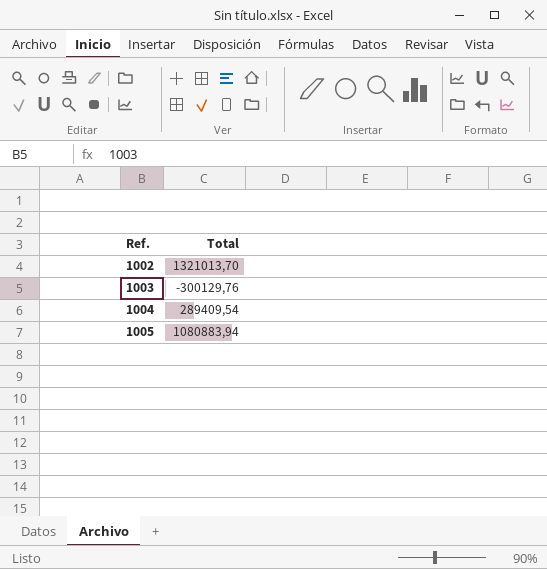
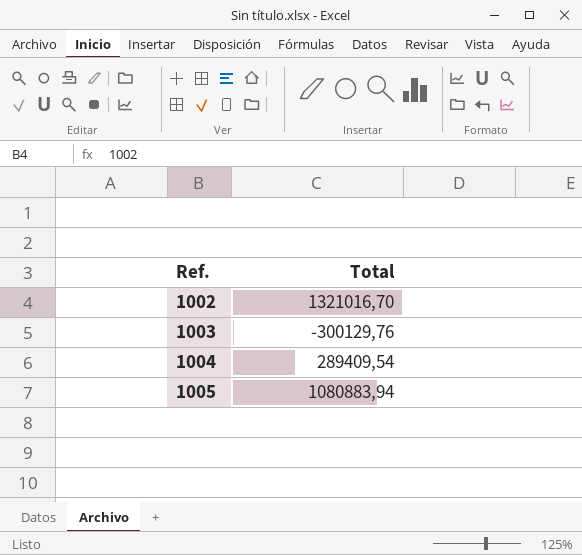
1002 | Total: 1321013,70 -> 1321016,70

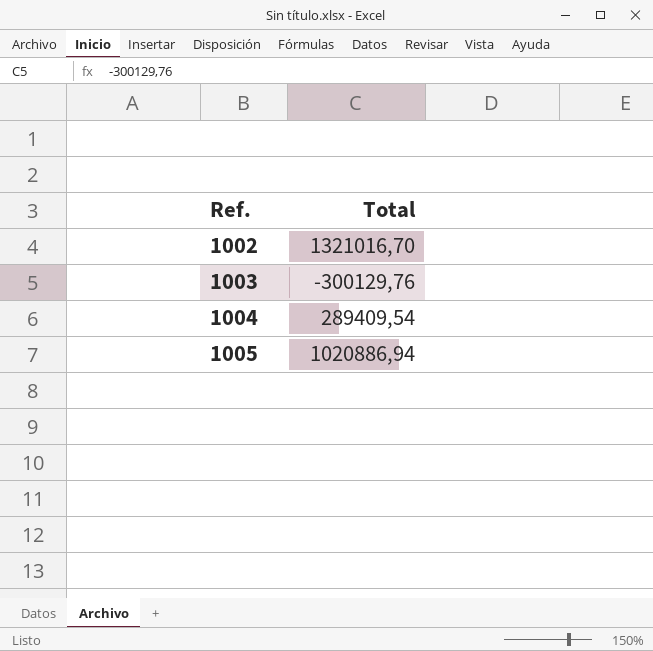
1005 | Total: 1080883,94 -> 1020886,94

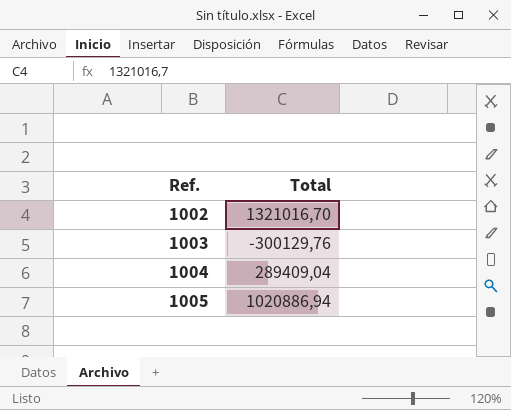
1004 | Total: 289409,54 -> 289409,04

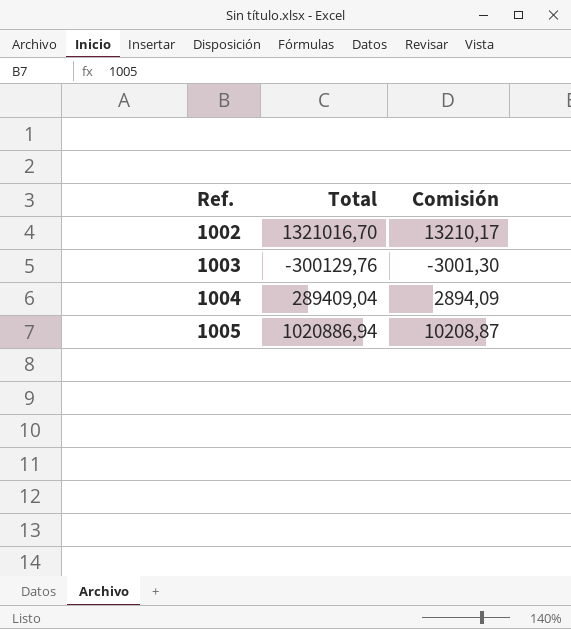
column Comisión | formula: none -> [Total] * 0,01

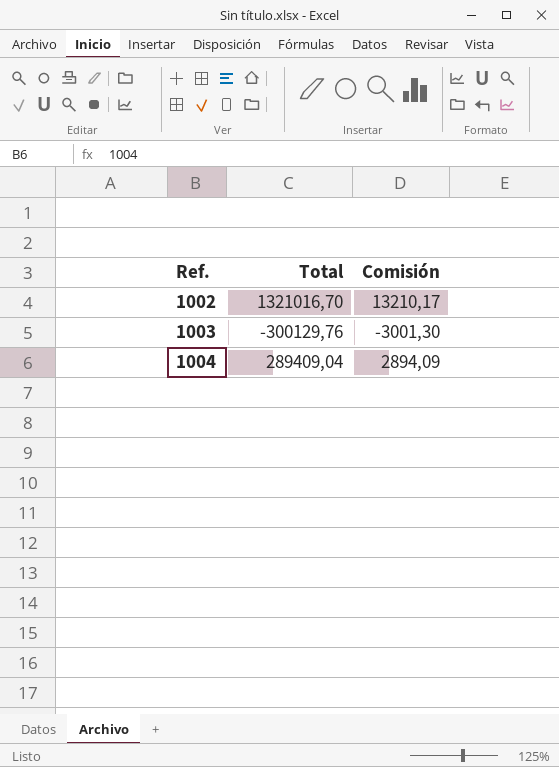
row 1005: 1020886,94 | 10208,87 -> none

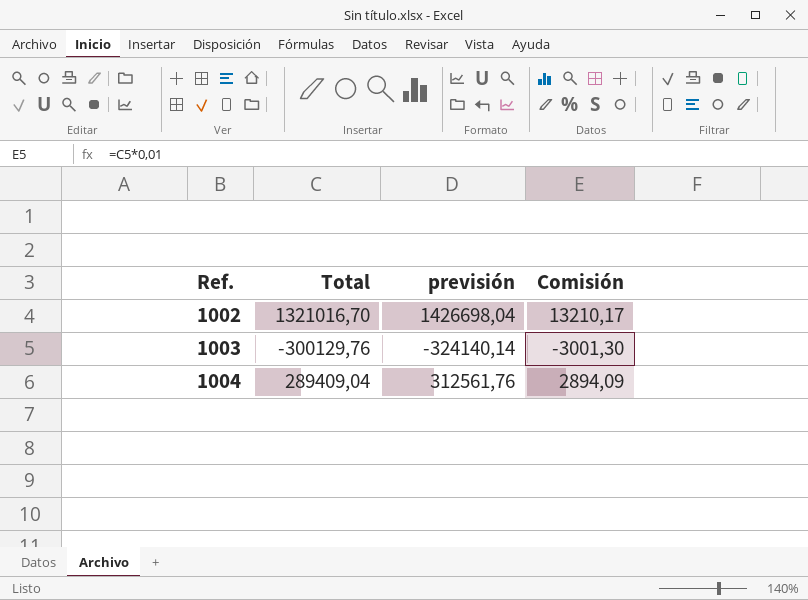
column previsión | formula: none -> [Total] * 1,08

